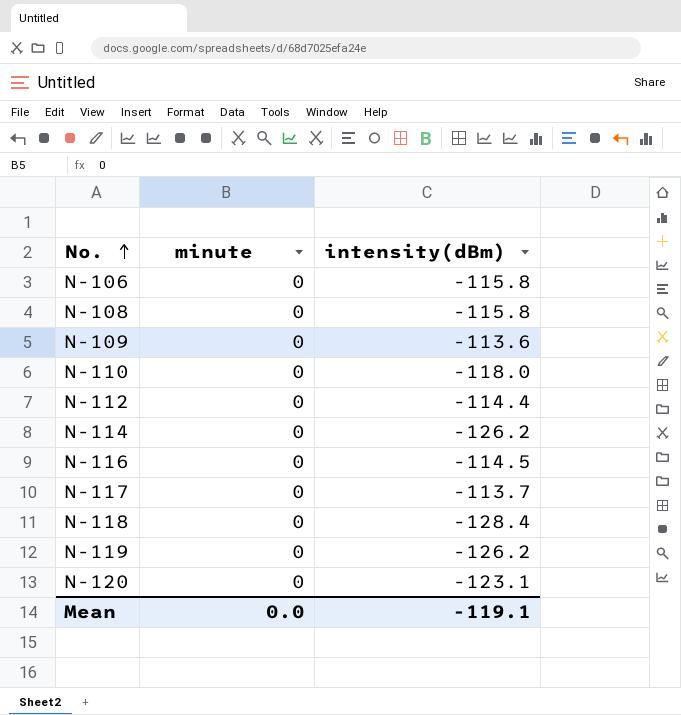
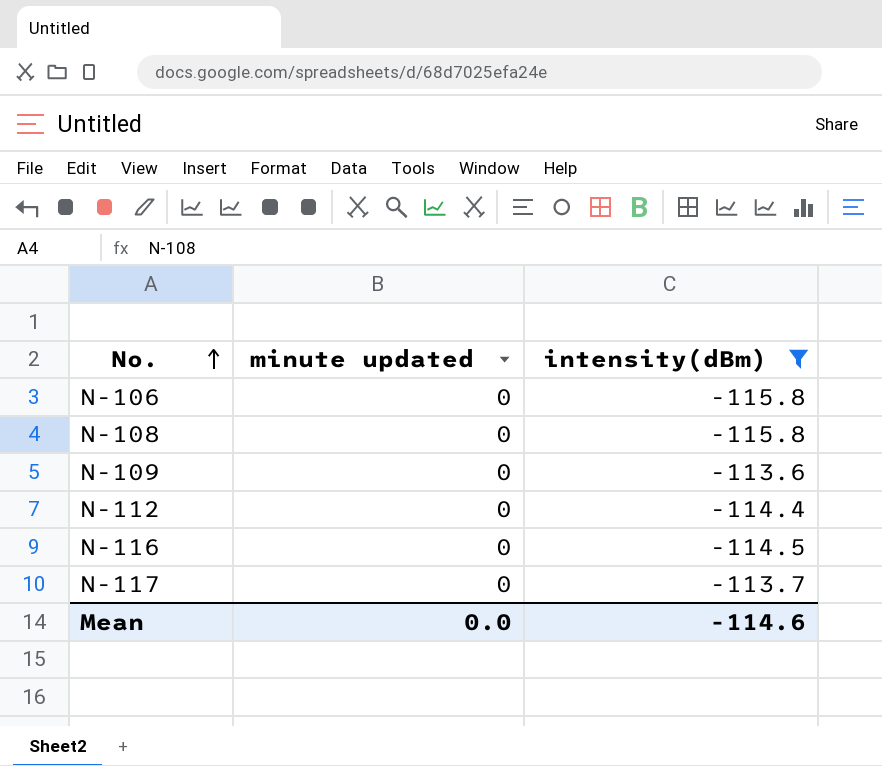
filter: none -> intensity(dBm) >= -115.8
column name: minute -> minute updated
Mean | intensity(dBm): -119.1 -> -114.6

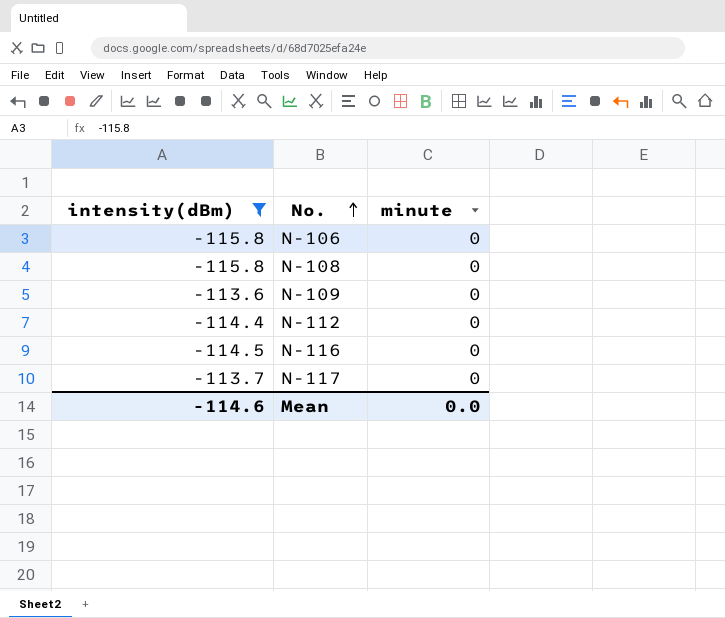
column intensity(dBm) | position: 3 -> 1
column name: minute updated -> minute

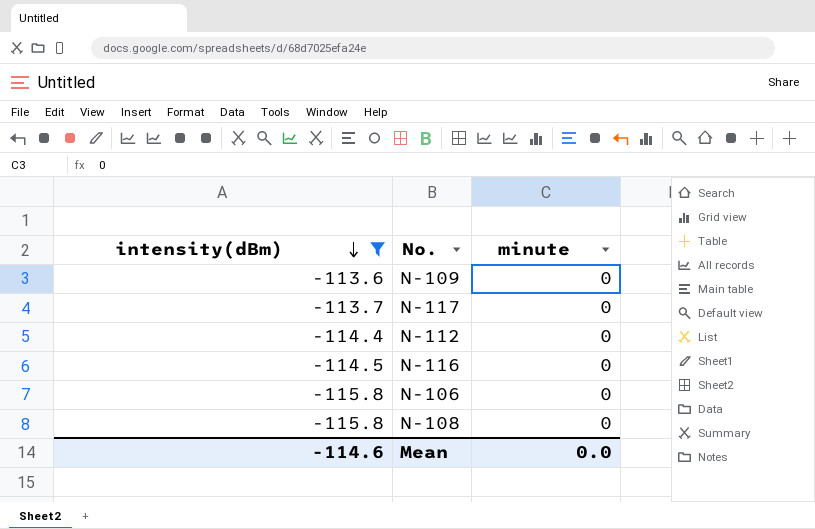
row order: No. ascending -> intensity(dBm) descending

